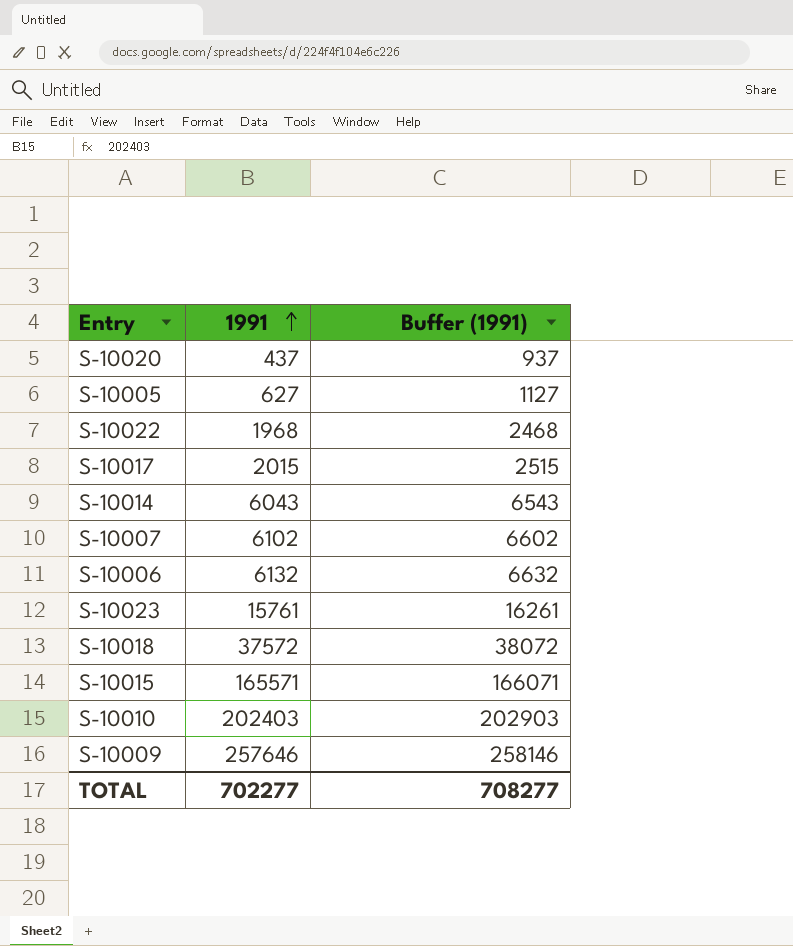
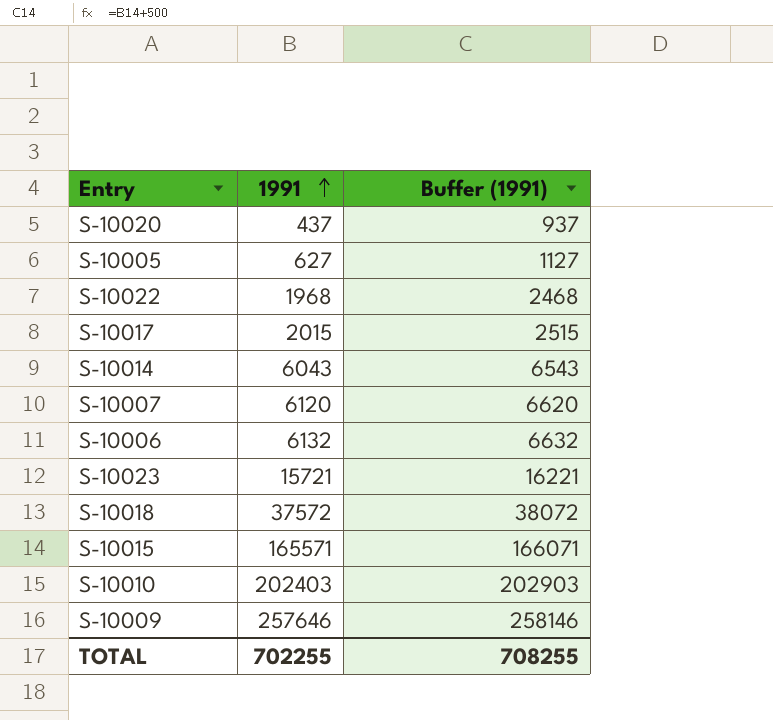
S-10007 | 1991: 6102 -> 6120
S-10007 | Buffer (1991): 6602 -> 6620
S-10023 | 1991: 15761 -> 15721
S-10023 | Buffer (1991): 16261 -> 16221
TOTAL | 1991: 702277 -> 702255
TOTAL | Buffer (1991): 708277 -> 708255

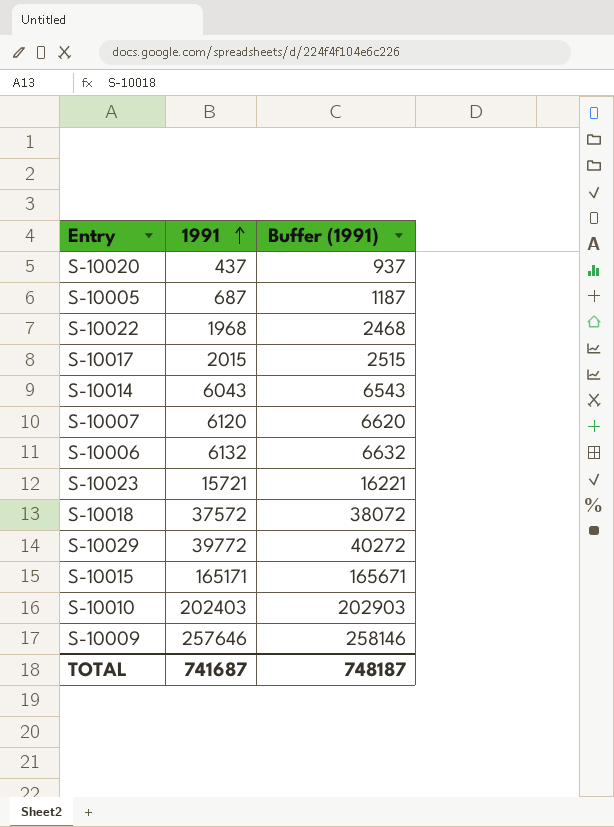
S-10005 | 1991: 627 -> 687
S-10005 | Buffer (1991): 1127 -> 1187
row S-10029: none -> 39772 | 40272
S-10015 | 1991: 165571 -> 165171
S-10015 | Buffer (1991): 166071 -> 165671
TOTAL | 1991: 702255 -> 741687
TOTAL | Buffer (1991): 708255 -> 748187

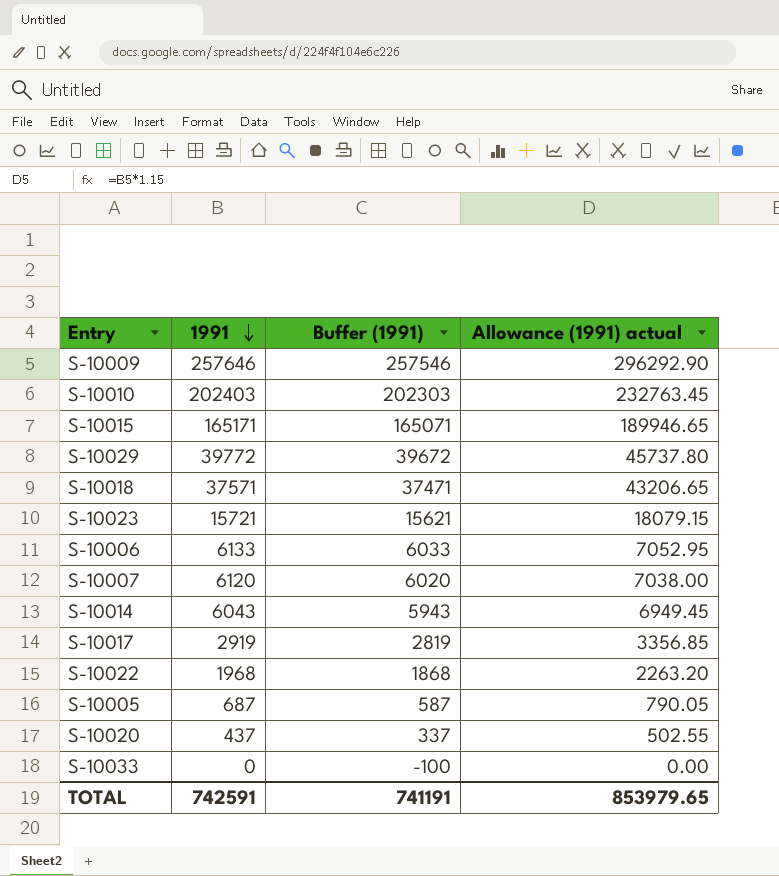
row order: 1991 ascending -> 1991 descending
column Buffer (1991) | formula: [1991] + 500 -> [1991] - 100
column Allowance (1991) actual | formula: none -> [1991] * 1.15
S-10018 | 1991: 37572 -> 37571
S-10006 | 1991: 6132 -> 6133
S-10017 | 1991: 2015 -> 2919
row S-10033: none -> 0 | -100 | 0.00
TOTAL | 1991: 741687 -> 742591
TOTAL | Buffer (1991): 748187 -> 741191

